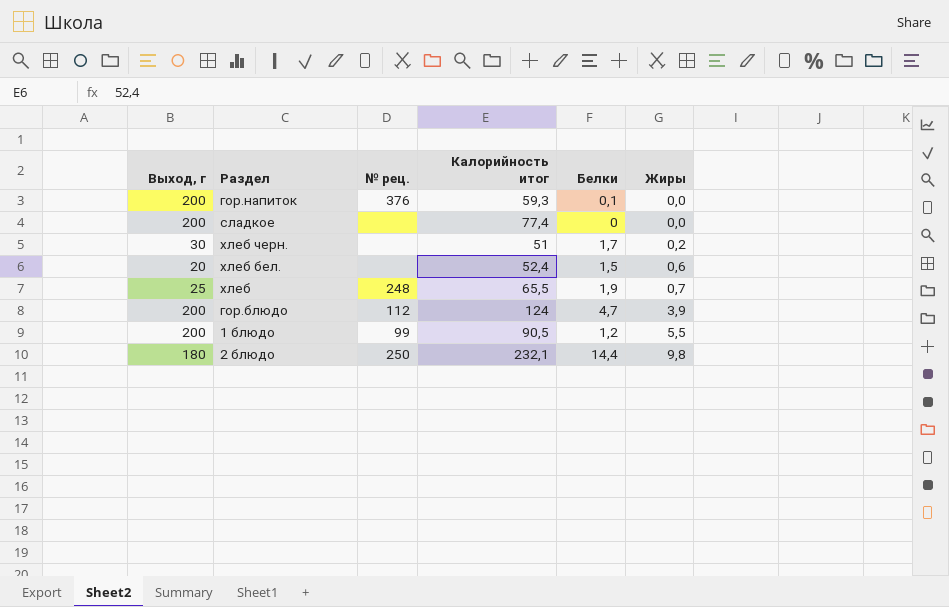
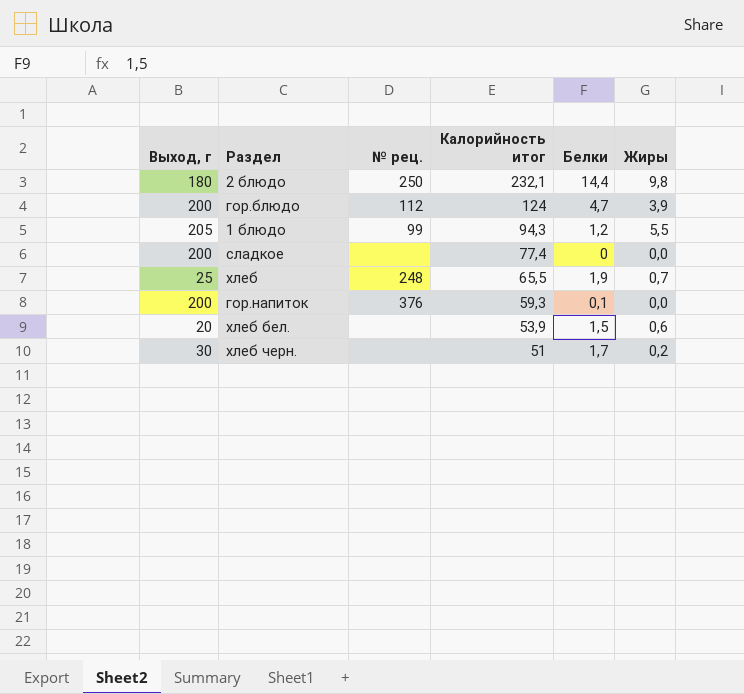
row order: Жиры ascending -> Калорийность итог descending
1 блюдо | Выход, г: 200 -> 205
1 блюдо | Калорийность итог: 90,5 -> 94,3
хлеб бел. | Калорийность итог: 52,4 -> 53,9

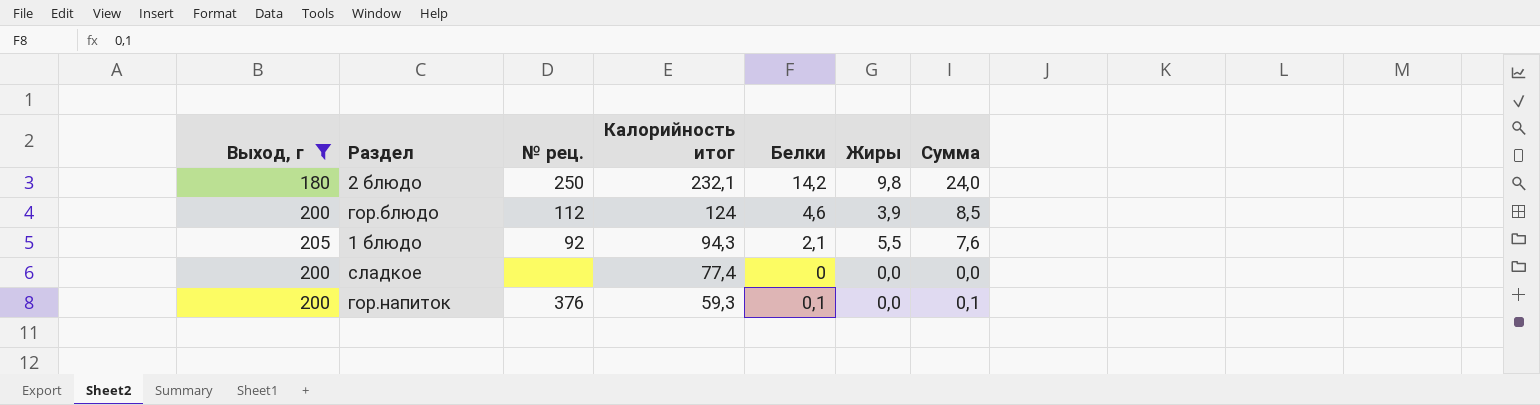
filter: none -> Выход, г >= 180
column Сумма | formula: none -> [Белки] + [Жиры]
2 блюдо | Белки: 14,4 -> 14,2
гор.блюдо | Белки: 4,7 -> 4,6
1 блюдо | № рец.: 99 -> 92
1 блюдо | Белки: 1,2 -> 2,1

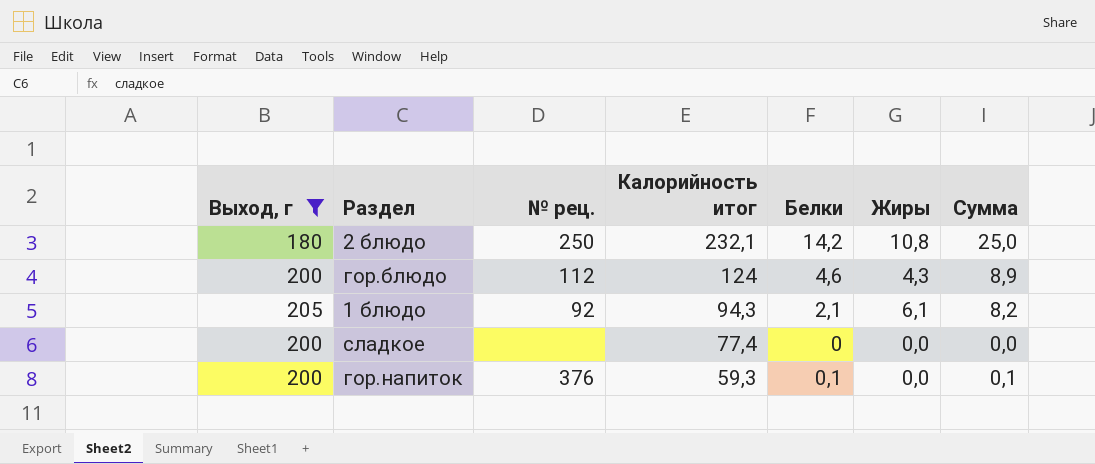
2 блюдо | Жиры: 9,8 -> 10,8
2 блюдо | Сумма: 24,0 -> 25,0
гор.блюдо | Жиры: 3,9 -> 4,3
гор.блюдо | Сумма: 8,5 -> 8,9
1 блюдо | Жиры: 5,5 -> 6,1
1 блюдо | Сумма: 7,6 -> 8,2

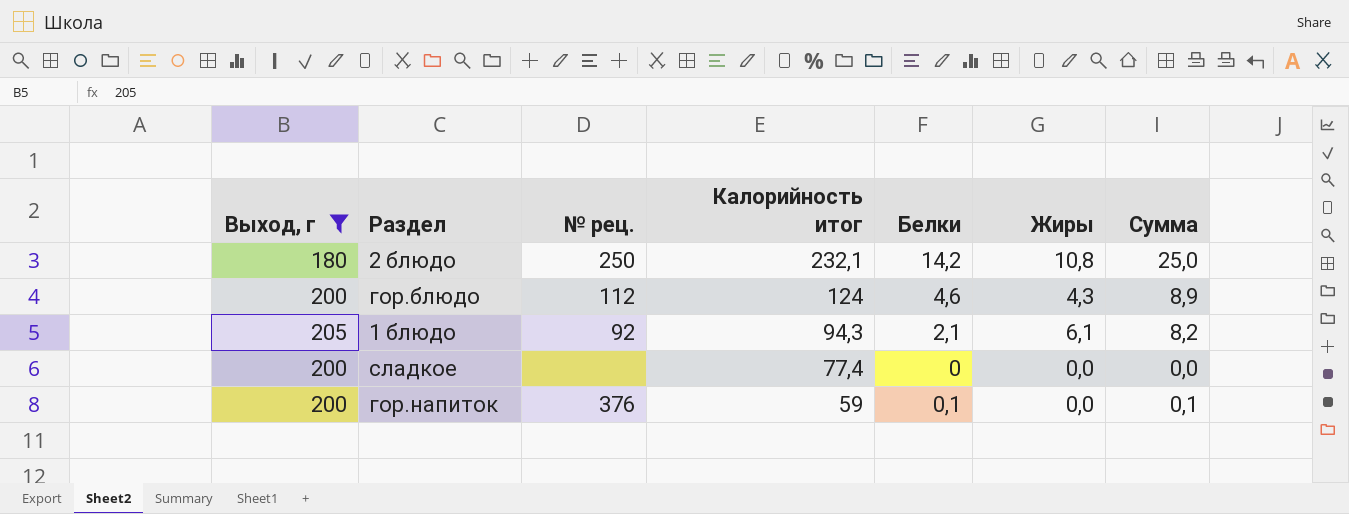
гор.напиток | Калорийность итог: 59,3 -> 59

